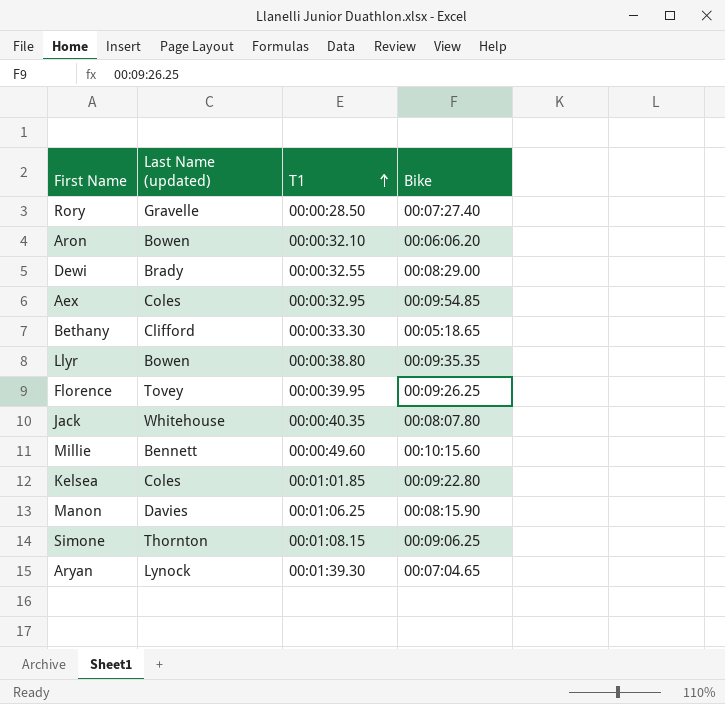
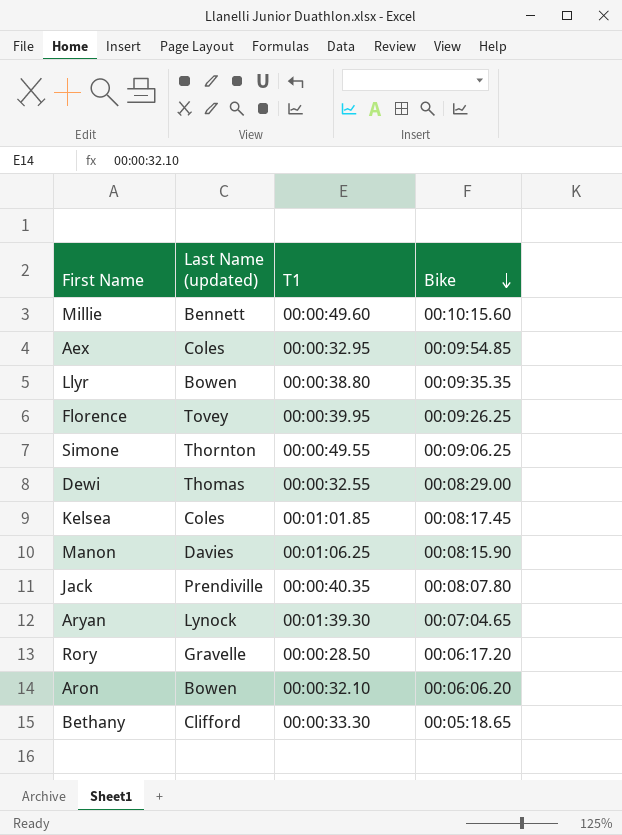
row order: T1 ascending -> Bike descending
Simone | T1: 00:01:08.15 -> 00:00:49.55
Dewi | Last Name (updated): Brady -> Thomas
Kelsea | Bike: 00:09:22.80 -> 00:08:17.45
Jack | Last Name (updated): Whitehouse -> Prendiville
Rory | Bike: 00:07:27.40 -> 00:06:17.20

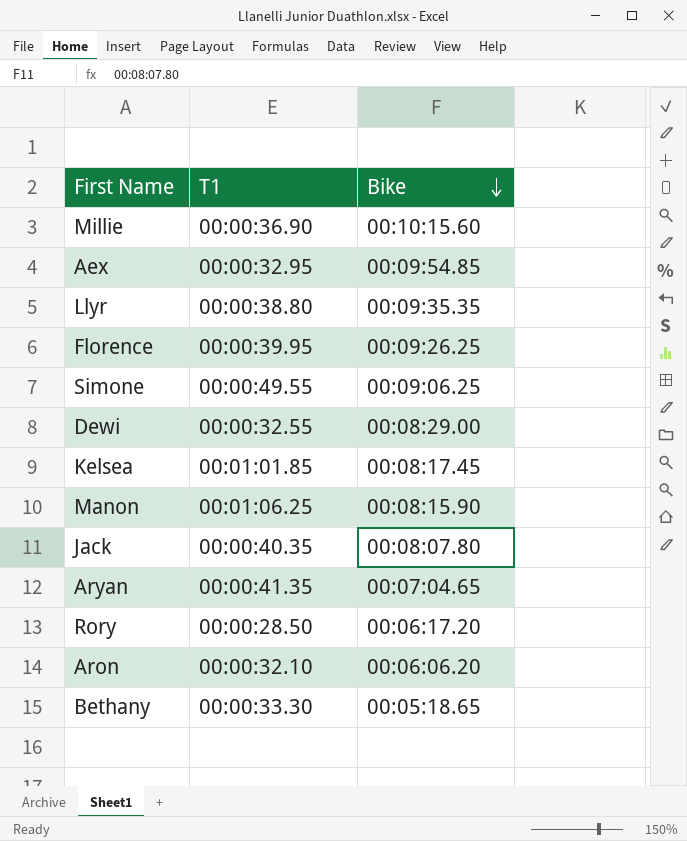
column Last Name (updated) | position: 2 -> none
Millie | T1: 00:00:49.60 -> 00:00:36.90
Aryan | T1: 00:01:39.30 -> 00:00:41.35

